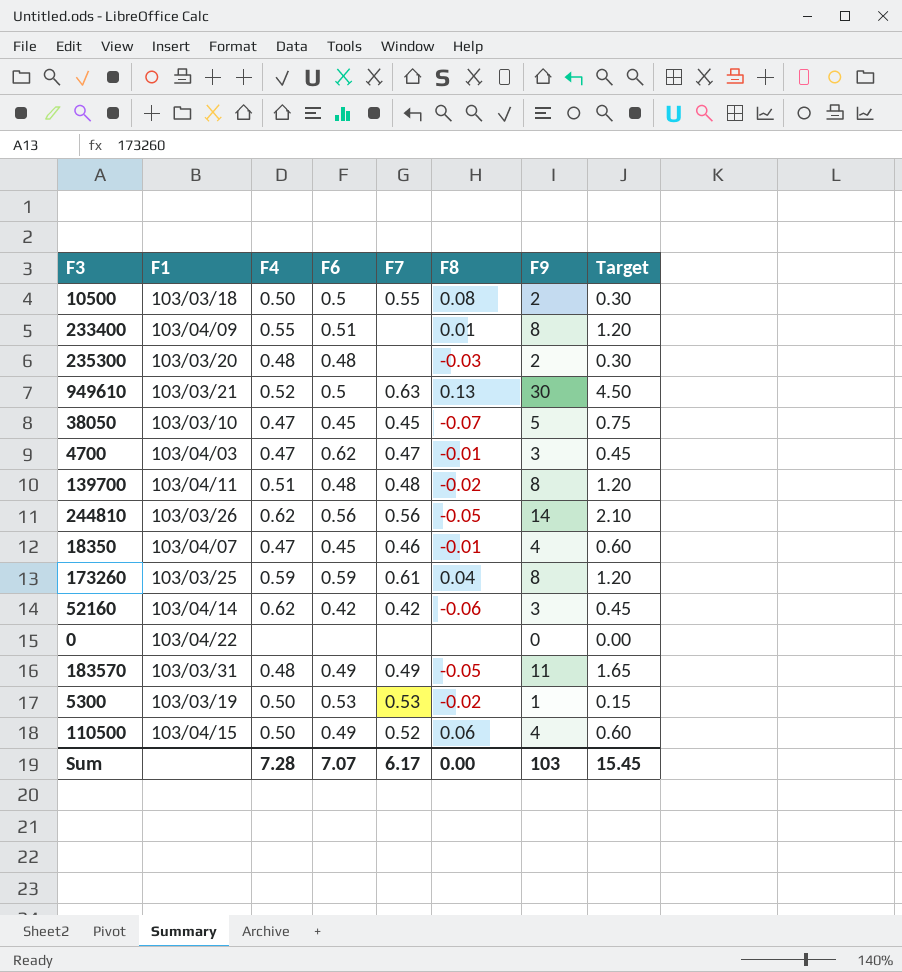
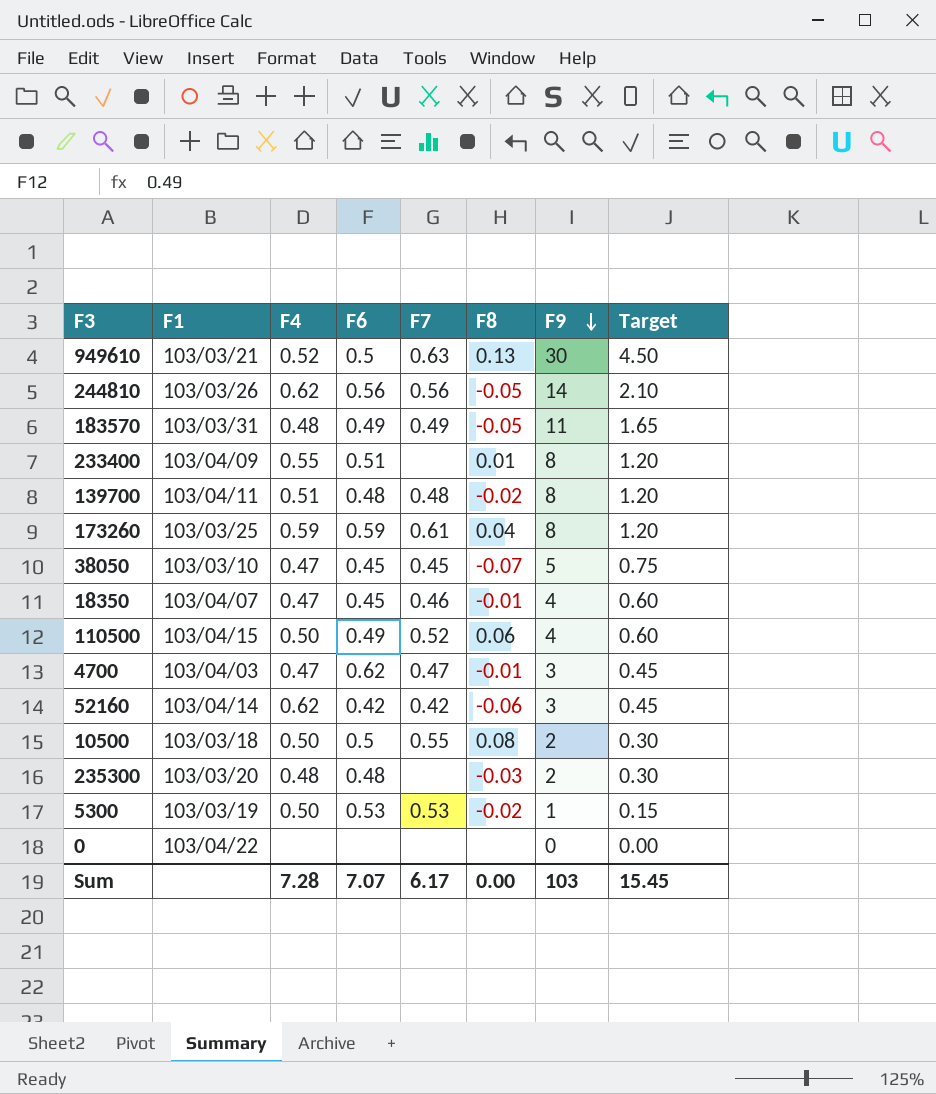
row order: none -> F9 descending

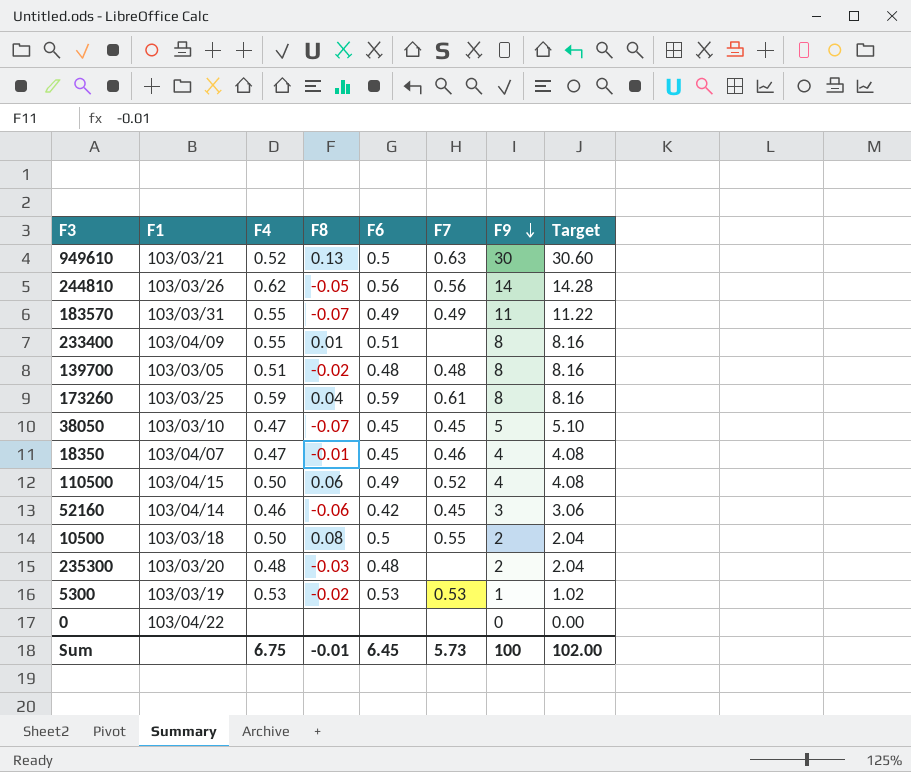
column F8 | position: 6 -> 4
column Target | formula: [F9] * 0.15 -> [F9] * 1.02
row 4700: 103/04/03 | 0.47 | 0.62 | 0.47 | -0.01 | 3 | 0.45 -> none
183570 | F4: 0.48 -> 0.55
183570 | F8: -0.05 -> -0.07
139700 | F1: 103/04/11 -> 103/03/05
52160 | F4: 0.62 -> 0.46
52160 | F7: 0.42 -> 0.45
5300 | F4: 0.50 -> 0.53
Sum | F4: 7.28 -> 6.75
Sum | F8: 0.00 -> -0.01
Sum | F6: 7.07 -> 6.45
Sum | F7: 6.17 -> 5.73
Sum | F9: 103 -> 100
Sum | Target: 15.45 -> 102.00

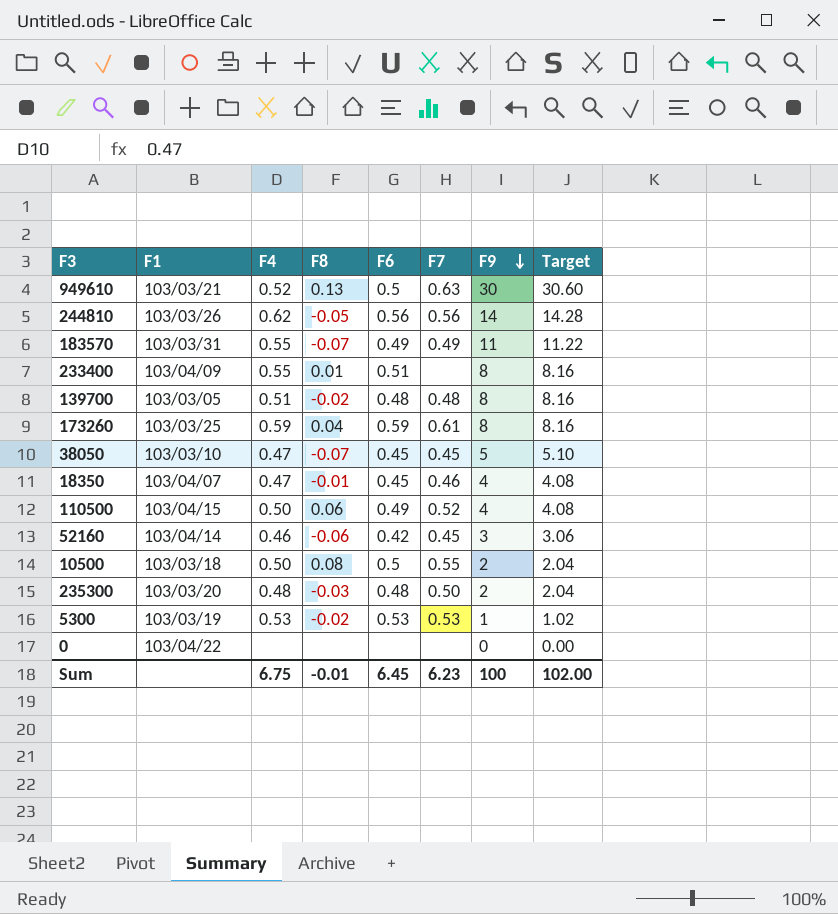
235300 | F7: none -> 0.50
Sum | F7: 5.73 -> 6.23

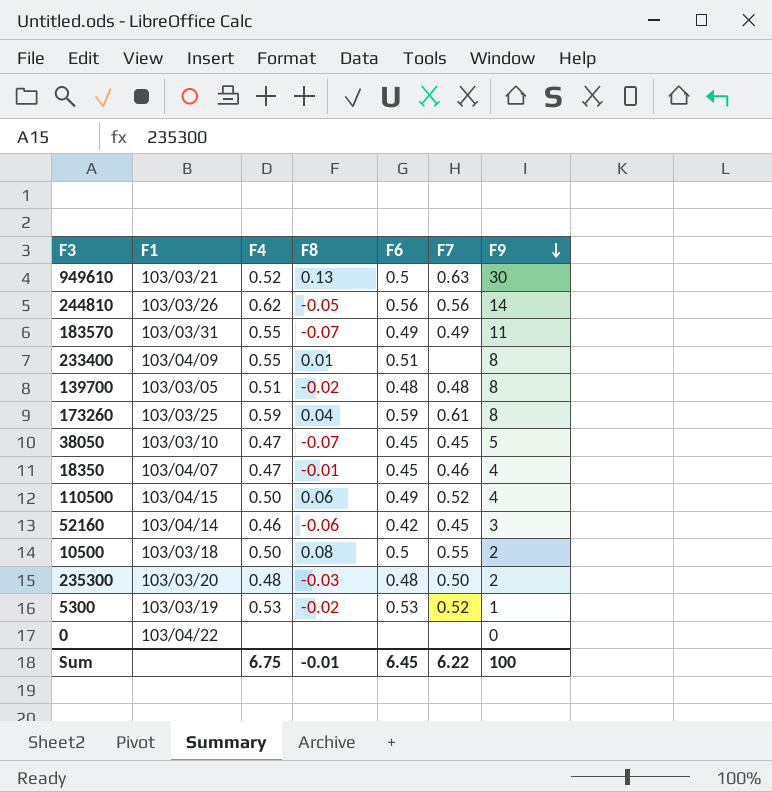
column Target | formula: [F9] * 1.02 -> none
5300 | F7: 0.53 -> 0.52
Sum | F7: 6.23 -> 6.22

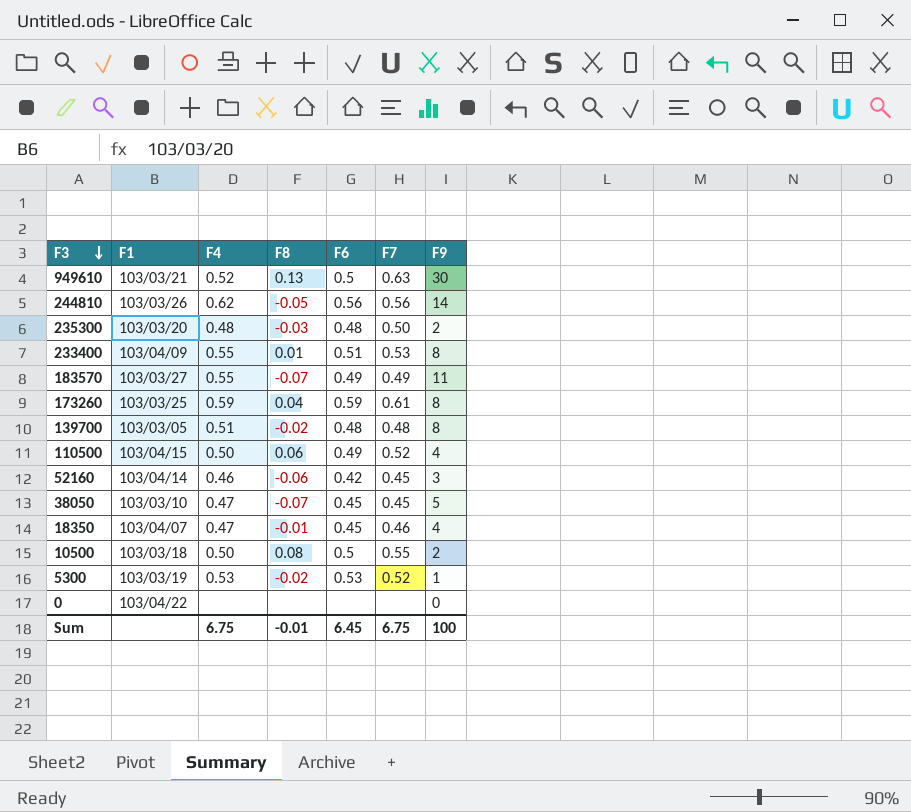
row order: F9 descending -> F3 descending
233400 | F7: none -> 0.53
183570 | F1: 103/03/31 -> 103/03/27
Sum | F7: 6.22 -> 6.75

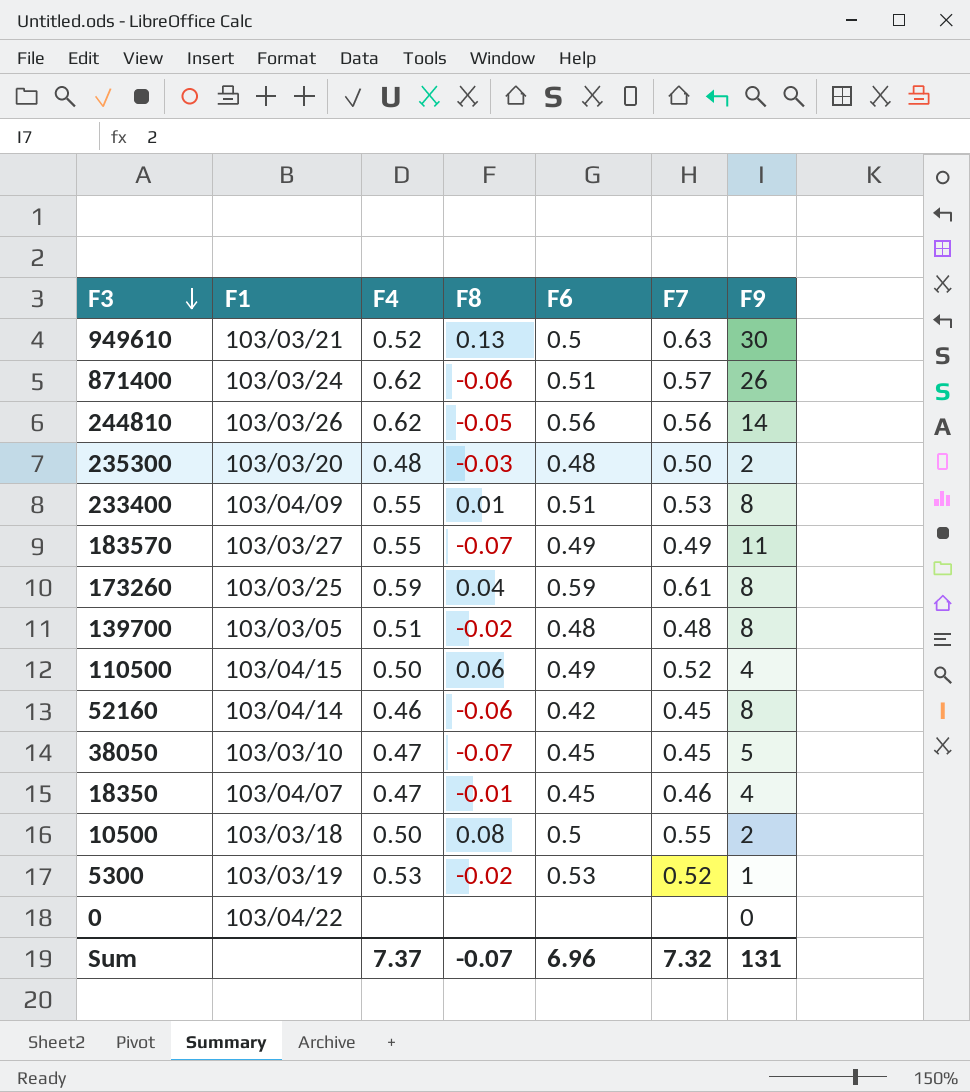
row 871400: none -> 103/03/24 | 0.62 | -0.06 | 0.51 | 0.57 | 26
52160 | F9: 3 -> 8
Sum | F4: 6.75 -> 7.37
Sum | F8: -0.01 -> -0.07
Sum | F6: 6.45 -> 6.96
Sum | F7: 6.75 -> 7.32
Sum | F9: 100 -> 131

